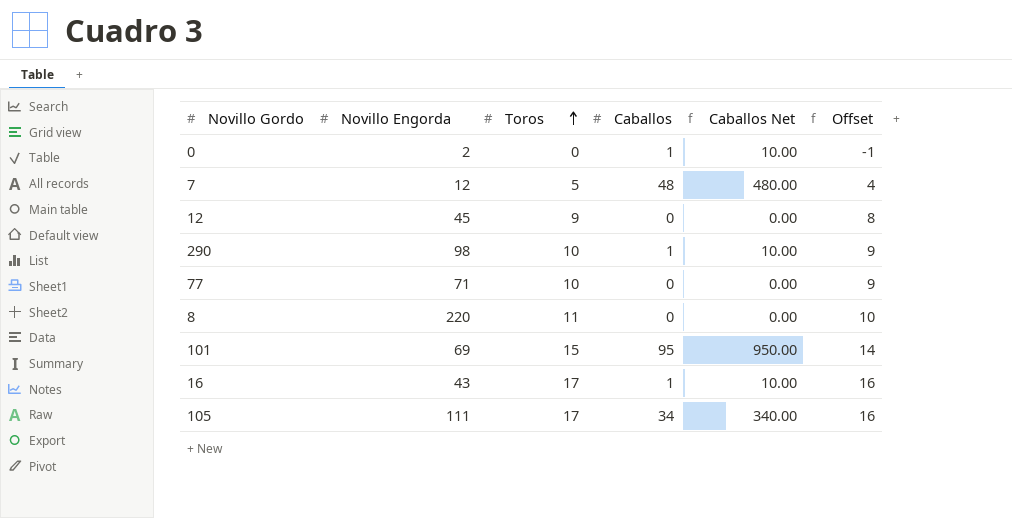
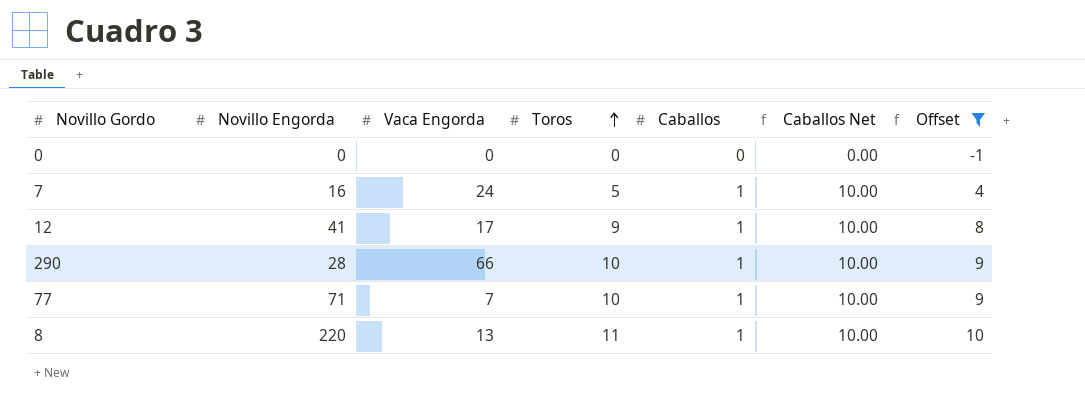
filter: none -> Offset <= 10
column Vaca Engorda | position: none -> 3
0 | Novillo Engorda: 2 -> 0
0 | Caballos: 1 -> 0
0 | Caballos Net: 10.00 -> 0.00
7 | Novillo Engorda: 12 -> 16
7 | Caballos: 48 -> 1
7 | Caballos Net: 480.00 -> 10.00
12 | Novillo Engorda: 45 -> 41
12 | Caballos: 0 -> 1
12 | Caballos Net: 0.00 -> 10.00
290 | Novillo Engorda: 98 -> 28
77 | Caballos: 0 -> 1
77 | Caballos Net: 0.00 -> 10.00
8 | Caballos: 0 -> 1
8 | Caballos Net: 0.00 -> 10.00

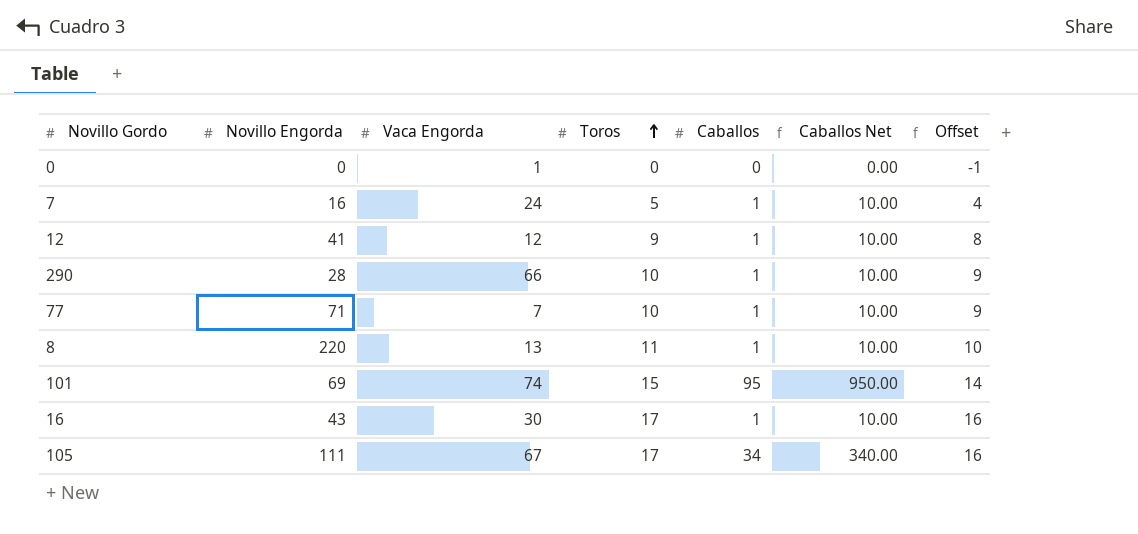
filter: Offset <= 10 -> none
0 | Vaca Engorda: 0 -> 1
12 | Vaca Engorda: 17 -> 12

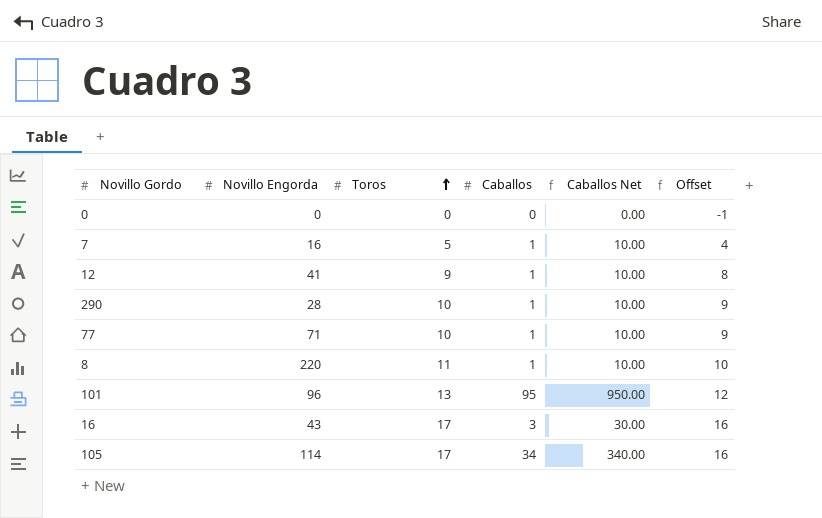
column Vaca Engorda | position: 3 -> none
101 | Novillo Engorda: 69 -> 96
101 | Toros: 15 -> 13
101 | Offset: 14 -> 12
16 | Caballos: 1 -> 3
16 | Caballos Net: 10.00 -> 30.00
105 | Novillo Engorda: 111 -> 114

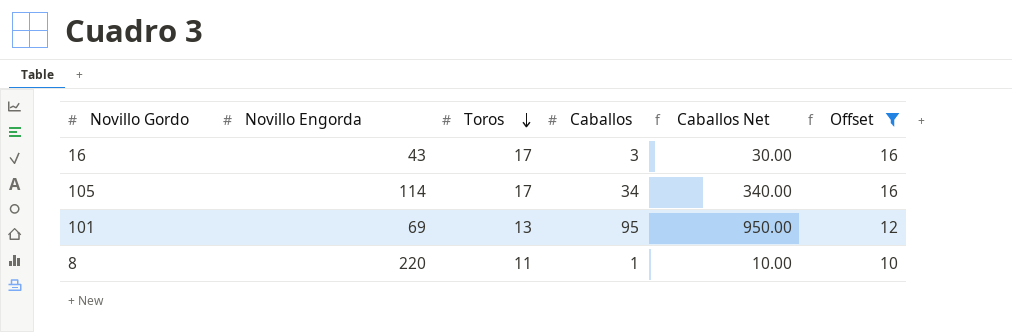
filter: none -> Offset >= 10
row order: Toros ascending -> Toros descending
101 | Novillo Engorda: 96 -> 69

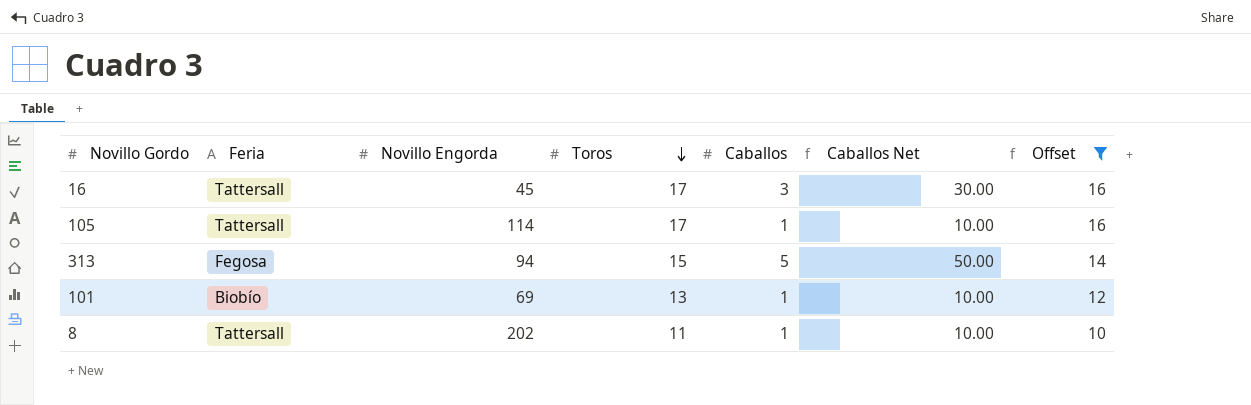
column Feria | position: none -> 2
16 | Novillo Engorda: 43 -> 45
105 | Caballos: 34 -> 1
105 | Caballos Net: 340.00 -> 10.00
row 313: none -> Fegosa | 94 | 15 | 5 | 50.00 | 14
101 | Caballos: 95 -> 1
101 | Caballos Net: 950.00 -> 10.00
8 | Novillo Engorda: 220 -> 202

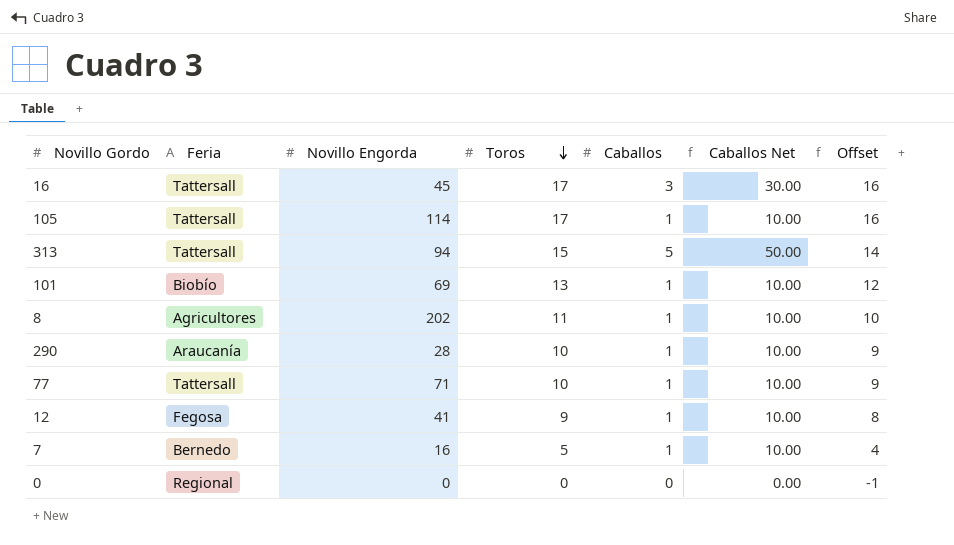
filter: Offset >= 10 -> none
313 | Feria: Fegosa -> Tattersall
8 | Feria: Tattersall -> Agricultores

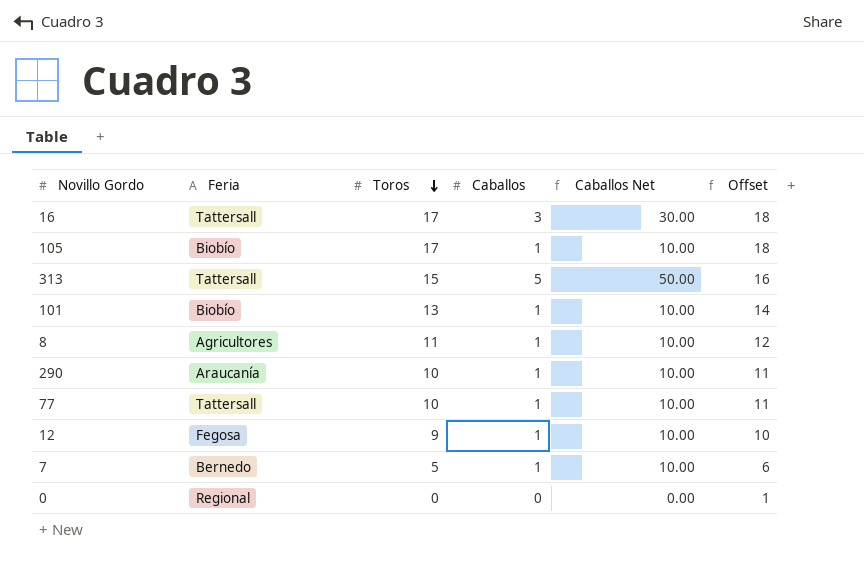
column Novillo Engorda | position: 3 -> none
column Offset | formula: [Toros] - 1 -> [Toros] + 1
105 | Feria: Tattersall -> Biobío

